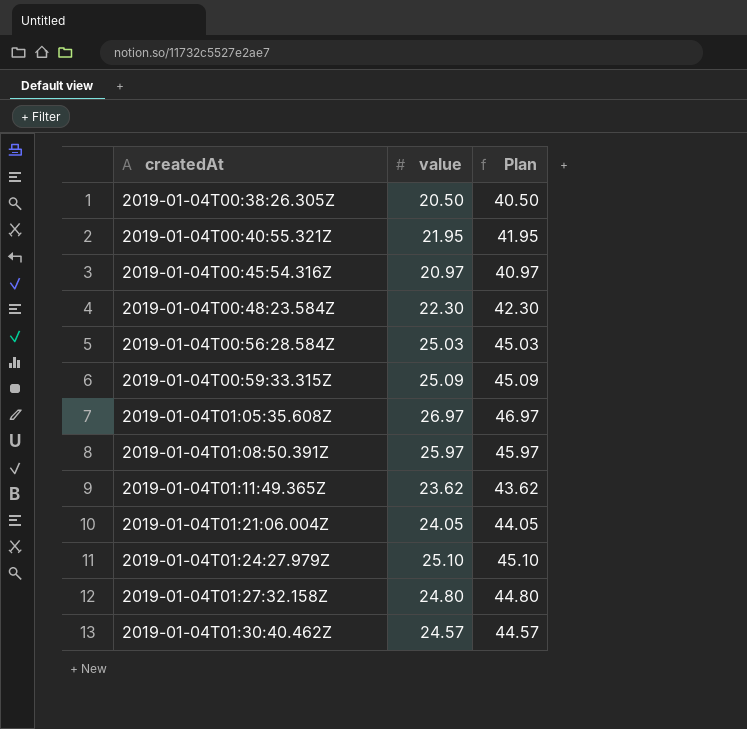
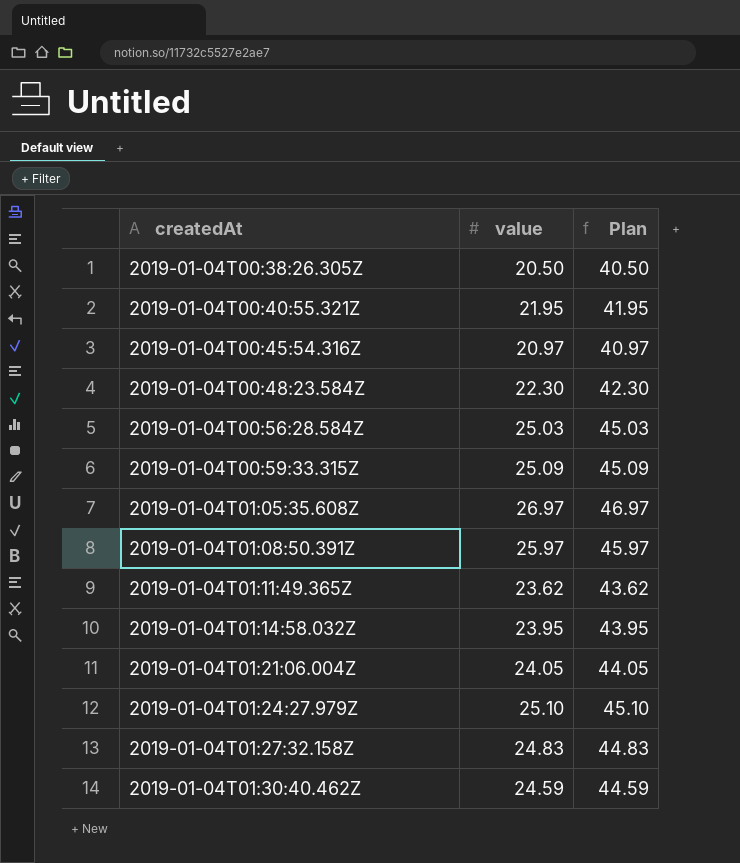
row 2019-01-04T01:14:58.032Z: none -> 23.95 | 43.95
2019-01-04T01:27:32.158Z | value: 24.80 -> 24.83
2019-01-04T01:27:32.158Z | Plan: 44.80 -> 44.83
2019-01-04T01:30:40.462Z | value: 24.57 -> 24.59
2019-01-04T01:30:40.462Z | Plan: 44.57 -> 44.59

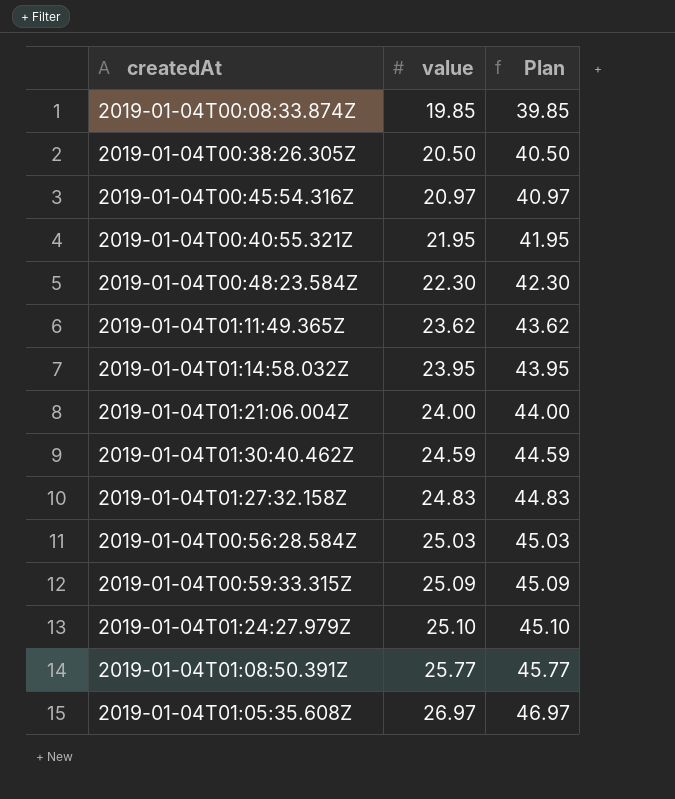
row order: createdAt ascending -> value ascending
row 2019-01-04T00:08:33.874Z: none -> 19.85 | 39.85
2019-01-04T01:21:06.004Z | value: 24.05 -> 24.00
2019-01-04T01:21:06.004Z | Plan: 44.05 -> 44.00
2019-01-04T01:08:50.391Z | value: 25.97 -> 25.77
2019-01-04T01:08:50.391Z | Plan: 45.97 -> 45.77

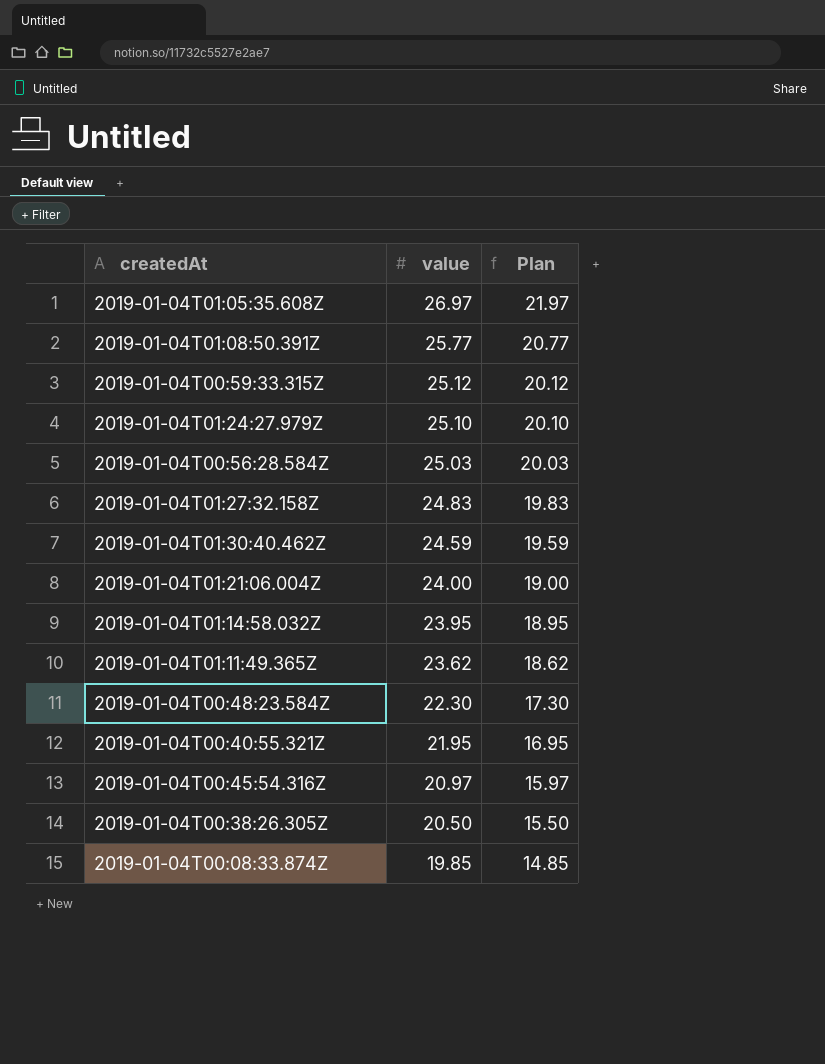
row order: value ascending -> value descending
column Plan | formula: [value] + 20 -> [value] - 5
2019-01-04T00:59:33.315Z | value: 25.09 -> 25.12

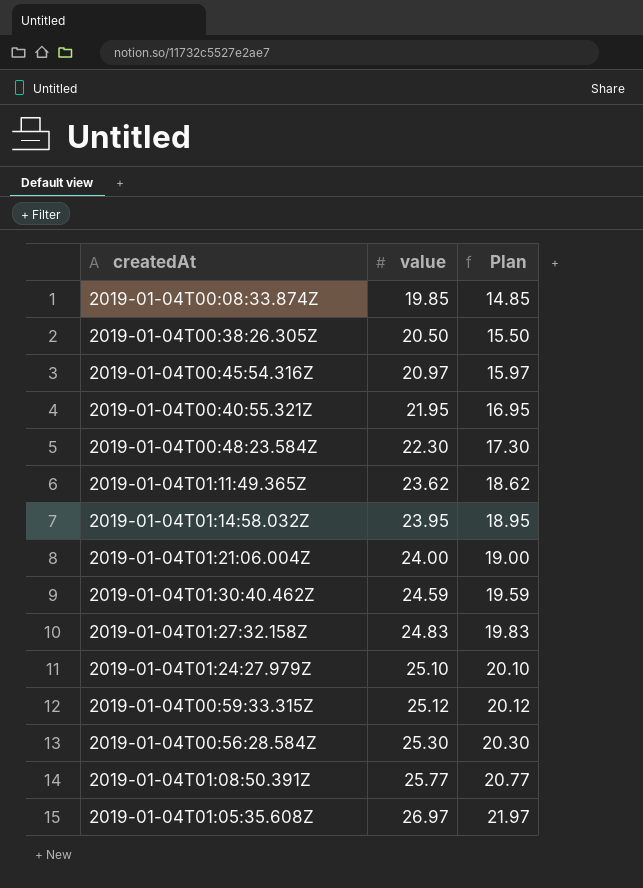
row order: value descending -> value ascending
2019-01-04T00:56:28.584Z | value: 25.03 -> 25.30
2019-01-04T00:56:28.584Z | Plan: 20.03 -> 20.30

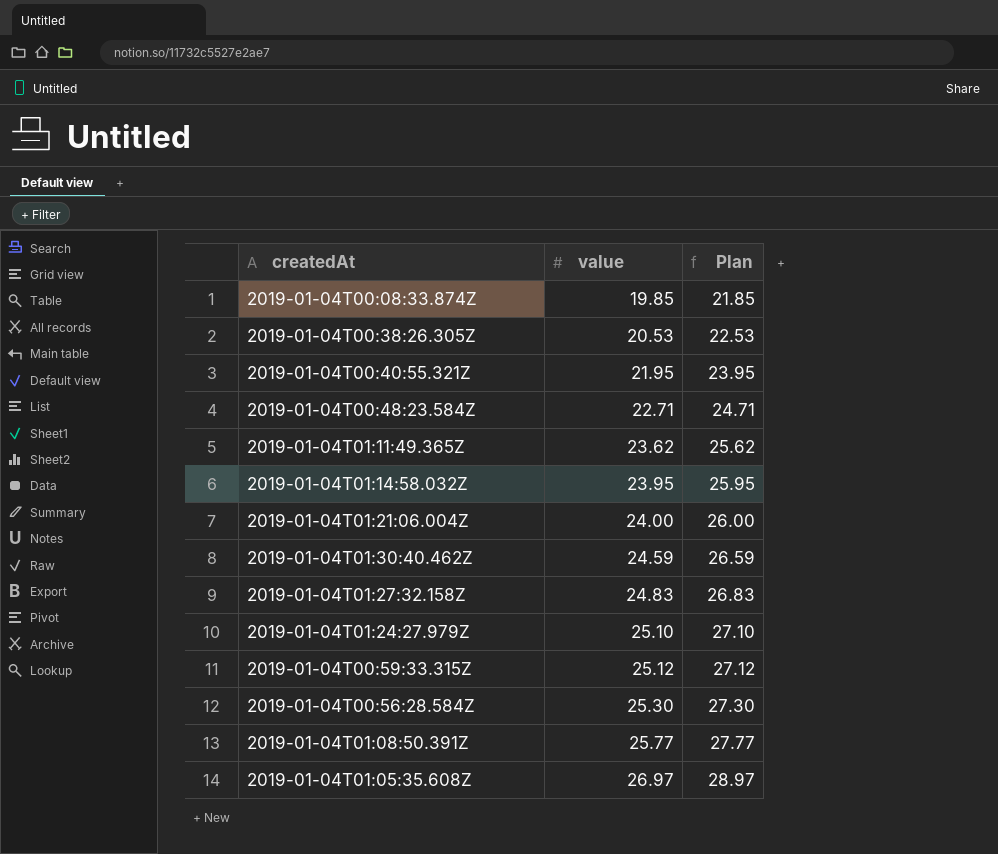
column Plan | formula: [value] - 5 -> [value] + 2
row 2019-01-04T00:45:54.316Z: 20.97 | 15.97 -> none
2019-01-04T00:38:26.305Z | value: 20.50 -> 20.53
2019-01-04T00:48:23.584Z | value: 22.30 -> 22.71

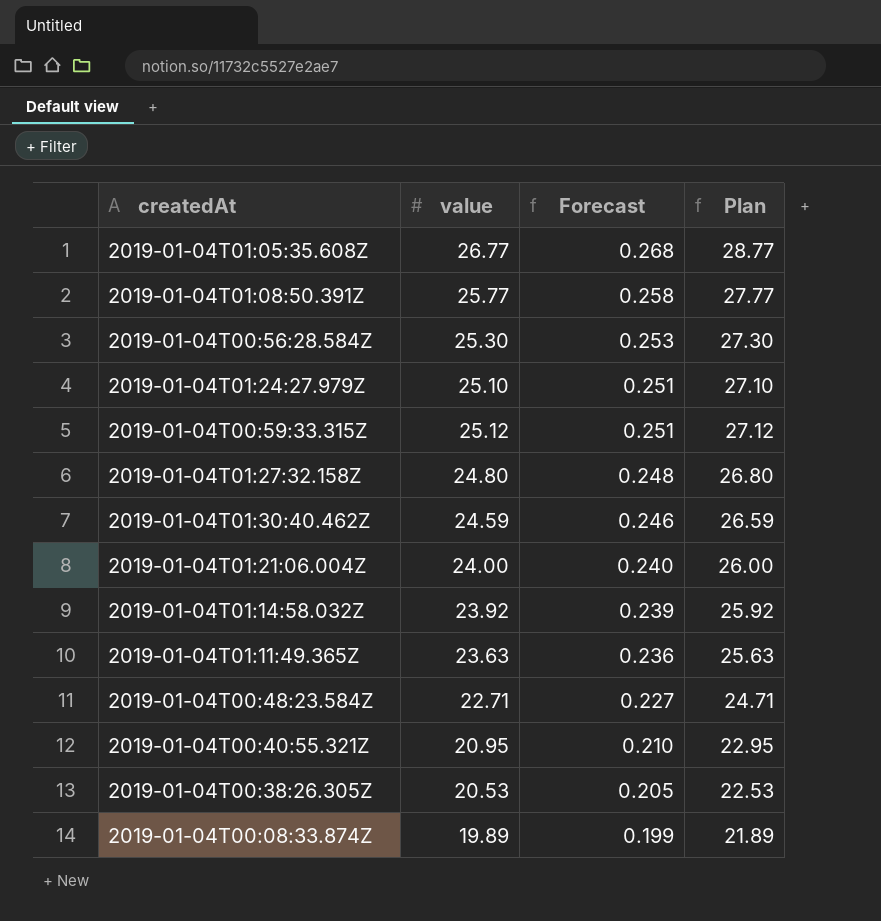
row order: value ascending -> Forecast descending
column Forecast | formula: none -> [value] * 0.01
2019-01-04T01:05:35.608Z | value: 26.97 -> 26.77
2019-01-04T01:05:35.608Z | Plan: 28.97 -> 28.77
2019-01-04T01:27:32.158Z | value: 24.83 -> 24.80
2019-01-04T01:27:32.158Z | Plan: 26.83 -> 26.80
2019-01-04T01:14:58.032Z | value: 23.95 -> 23.92
2019-01-04T01:14:58.032Z | Plan: 25.95 -> 25.92
2019-01-04T01:11:49.365Z | value: 23.62 -> 23.63
2019-01-04T01:11:49.365Z | Plan: 25.62 -> 25.63
2019-01-04T00:40:55.321Z | value: 21.95 -> 20.95
2019-01-04T00:40:55.321Z | Plan: 23.95 -> 22.95
2019-01-04T00:08:33.874Z | value: 19.85 -> 19.89
2019-01-04T00:08:33.874Z | Plan: 21.85 -> 21.89

